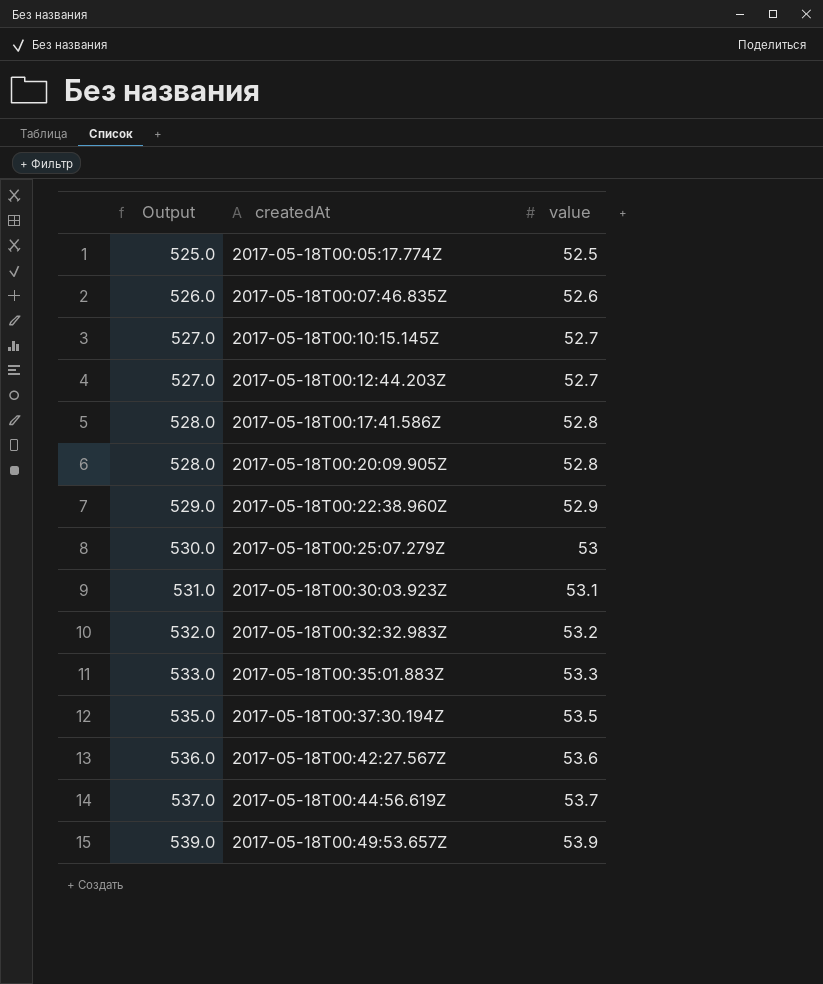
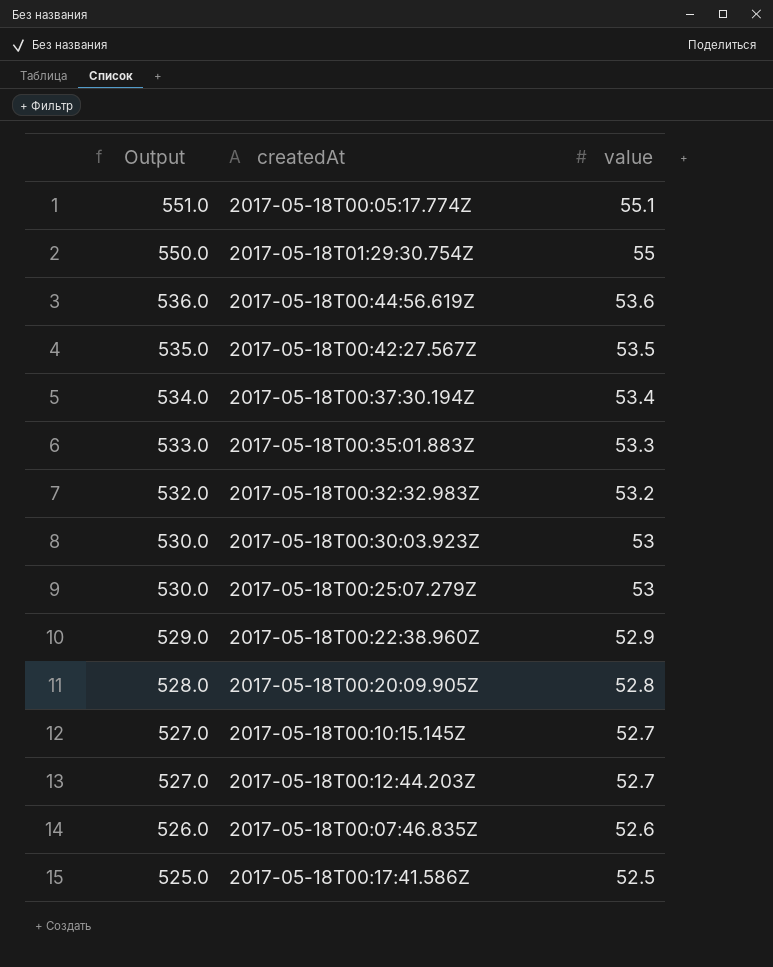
row order: Output ascending -> Output descending
row 2017-05-18T00:49:53.657Z: 539.0 | 53.9 -> none
2017-05-18T00:05:17.774Z | Output: 525.0 -> 551.0
2017-05-18T00:05:17.774Z | value: 52.5 -> 55.1
row 2017-05-18T01:29:30.754Z: none -> 550.0 | 55
2017-05-18T00:44:56.619Z | Output: 537.0 -> 536.0
2017-05-18T00:44:56.619Z | value: 53.7 -> 53.6
2017-05-18T00:42:27.567Z | Output: 536.0 -> 535.0
2017-05-18T00:42:27.567Z | value: 53.6 -> 53.5
2017-05-18T00:37:30.194Z | Output: 535.0 -> 534.0
2017-05-18T00:37:30.194Z | value: 53.5 -> 53.4
2017-05-18T00:30:03.923Z | Output: 531.0 -> 530.0
2017-05-18T00:30:03.923Z | value: 53.1 -> 53
2017-05-18T00:17:41.586Z | Output: 528.0 -> 525.0
2017-05-18T00:17:41.586Z | value: 52.8 -> 52.5

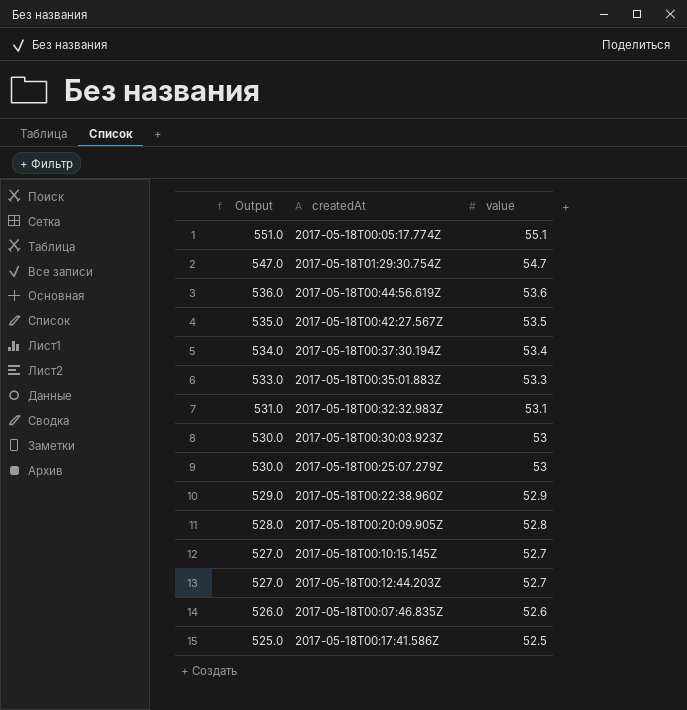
2017-05-18T01:29:30.754Z | Output: 550.0 -> 547.0
2017-05-18T01:29:30.754Z | value: 55 -> 54.7
2017-05-18T00:32:32.983Z | Output: 532.0 -> 531.0
2017-05-18T00:32:32.983Z | value: 53.2 -> 53.1

